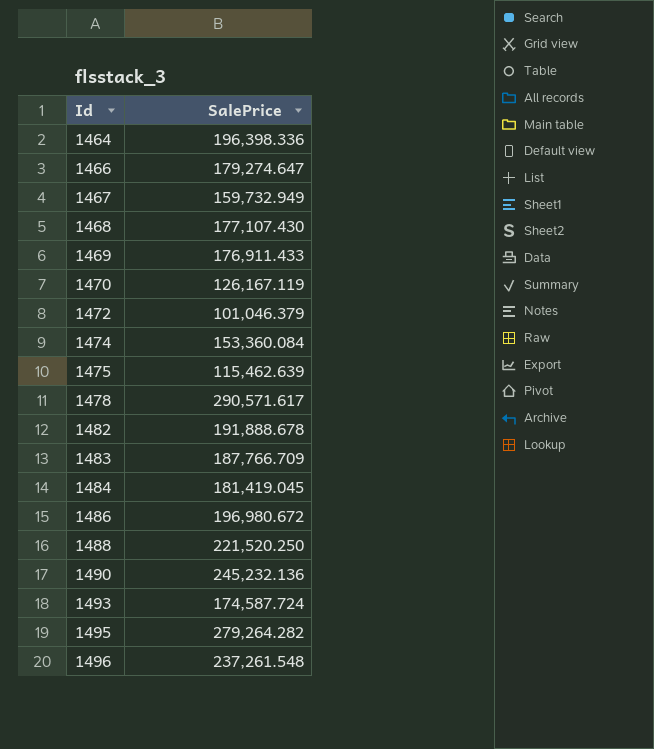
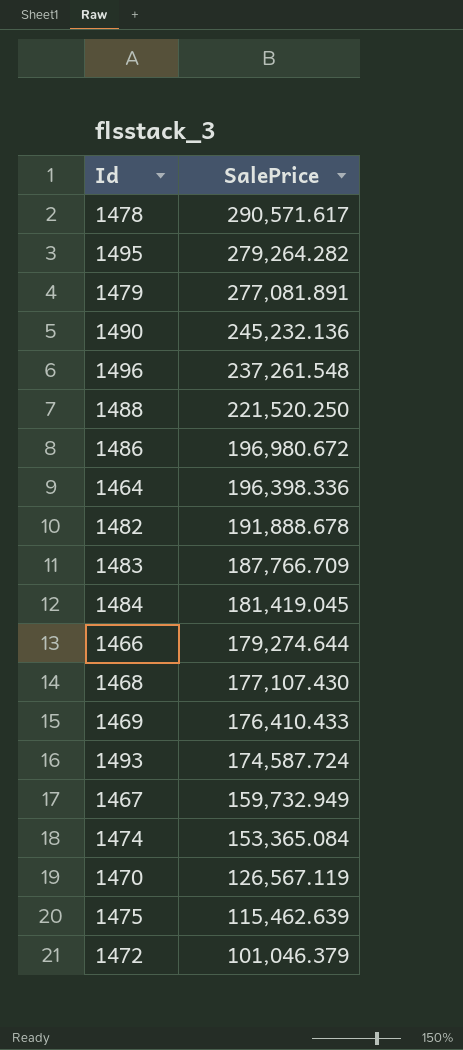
row order: Id ascending -> SalePrice descending
row 1479: none -> 277,081.891
1466 | SalePrice: 179,274.647 -> 179,274.644
1469 | SalePrice: 176,911.433 -> 176,410.433
1474 | SalePrice: 153,360.084 -> 153,365.084
1470 | SalePrice: 126,167.119 -> 126,567.119

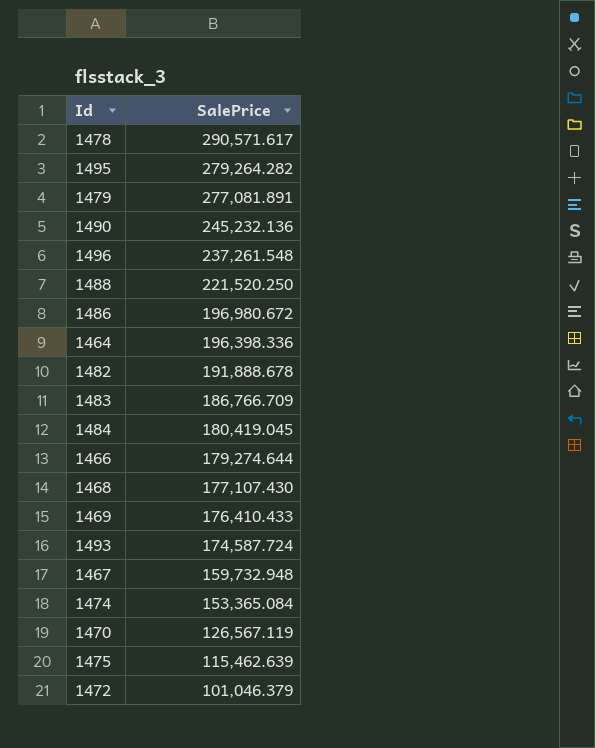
1483 | SalePrice: 187,766.709 -> 186,766.709
1484 | SalePrice: 181,419.045 -> 180,419.045
1467 | SalePrice: 159,732.949 -> 159,732.948

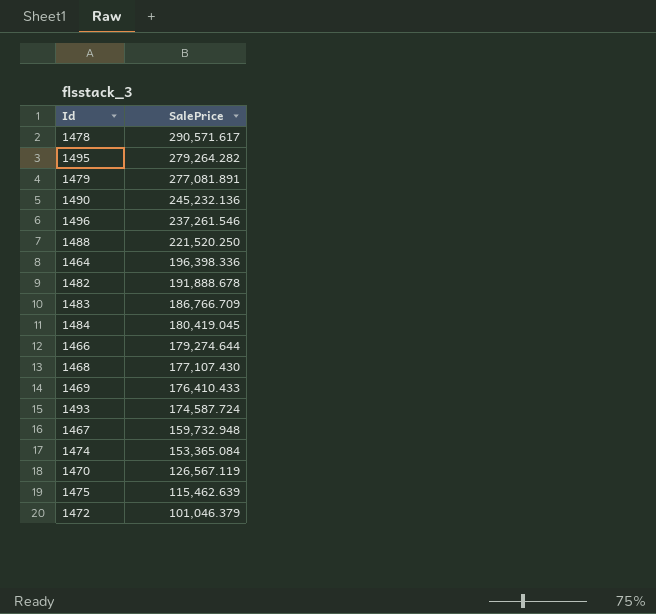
row 1486: 196,980.672 -> none
1496 | SalePrice: 237,261.548 -> 237,261.546

